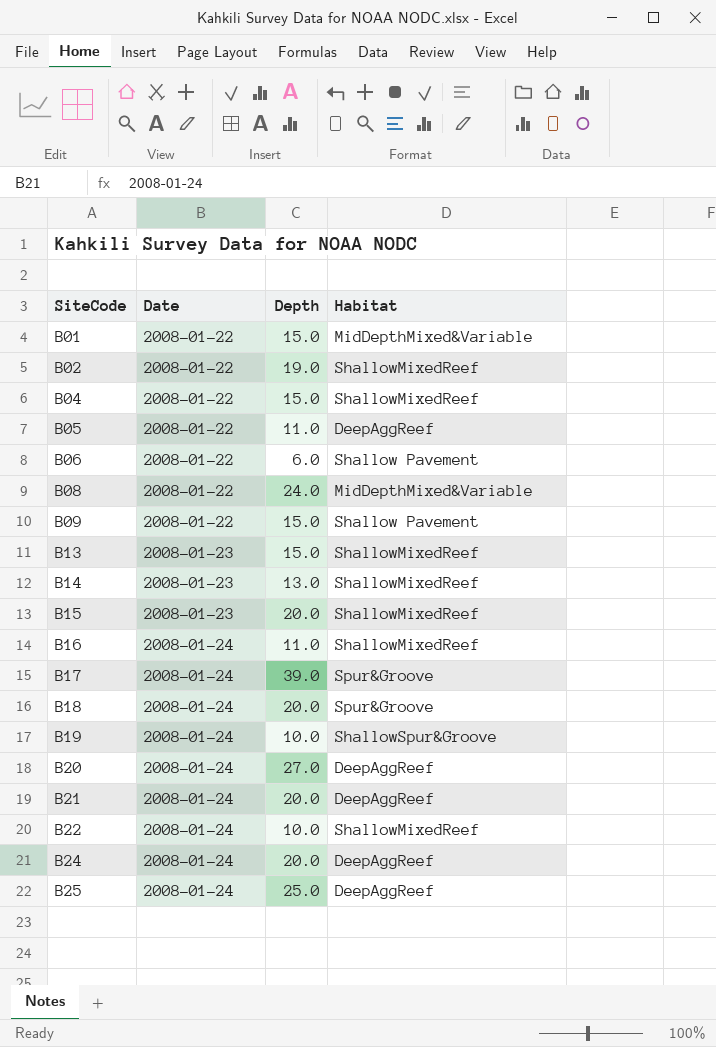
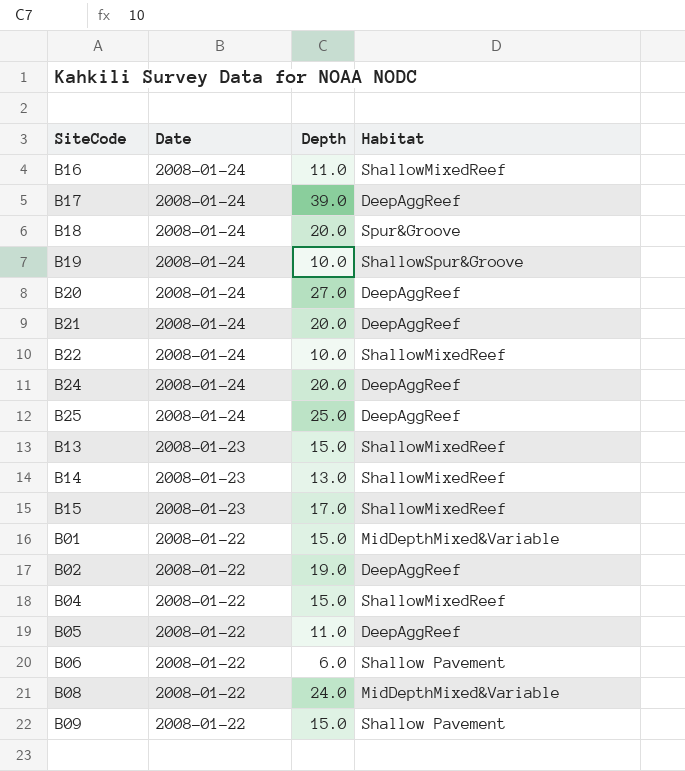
row order: SiteCode ascending -> Date descending
B17 | Habitat: Spur&Groove -> DeepAggReef
B15 | Depth: 20.0 -> 17.0
B02 | Habitat: ShallowMixedReef -> DeepAggReef

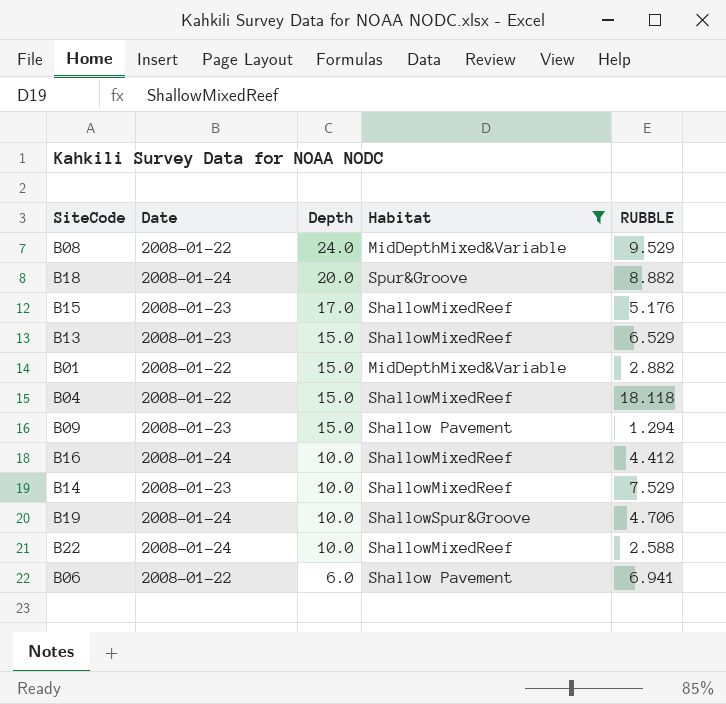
filter: none -> Habitat != DeepAggReef
row order: Date descending -> Depth descending
column RUBBLE | position: none -> 5
B09 | Date: 2008-01-22 -> 2008-01-23
B16 | Depth: 11.0 -> 10.0
B14 | Depth: 13.0 -> 10.0

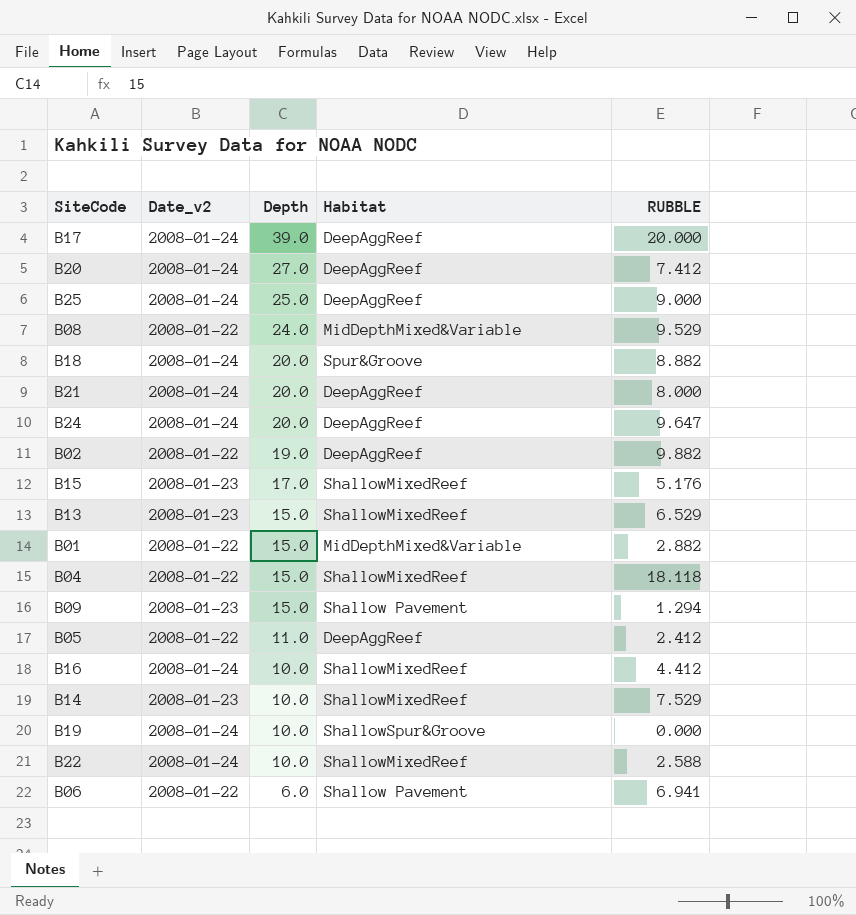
filter: Habitat != DeepAggReef -> none
column name: Date -> Date_v2
B19 | RUBBLE: 4.706 -> 0.000

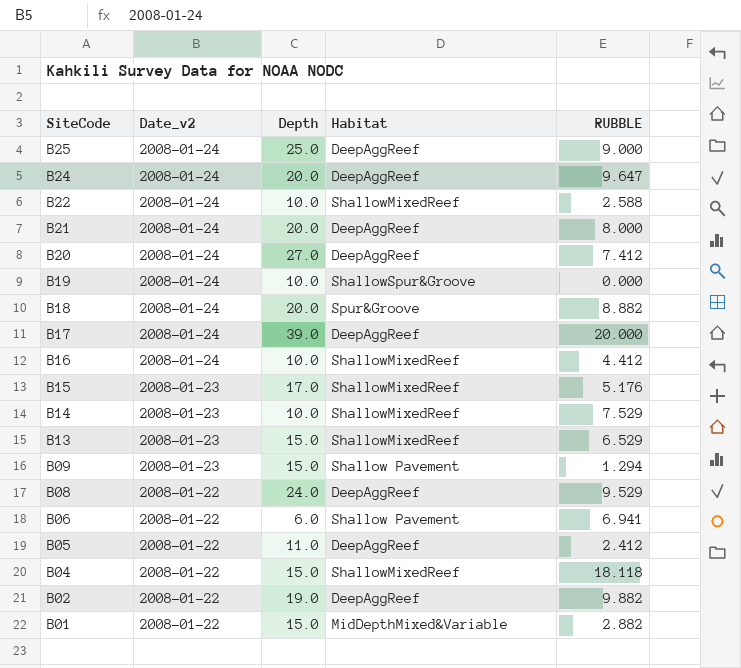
row order: Depth descending -> SiteCode descending
B08 | Habitat: MidDepthMixed&Variable -> DeepAggReef

